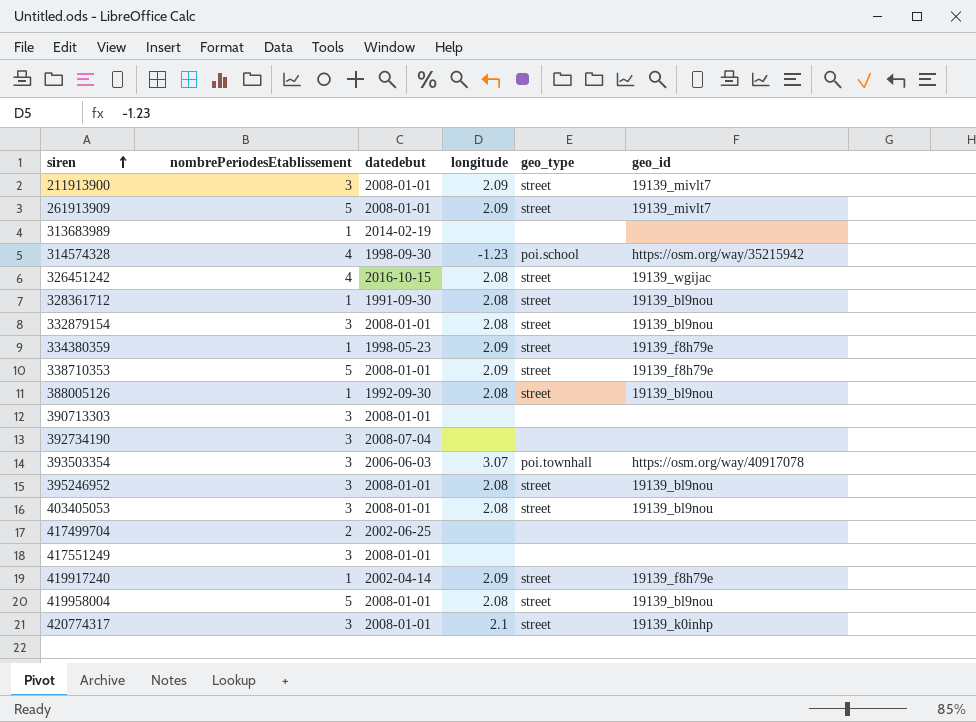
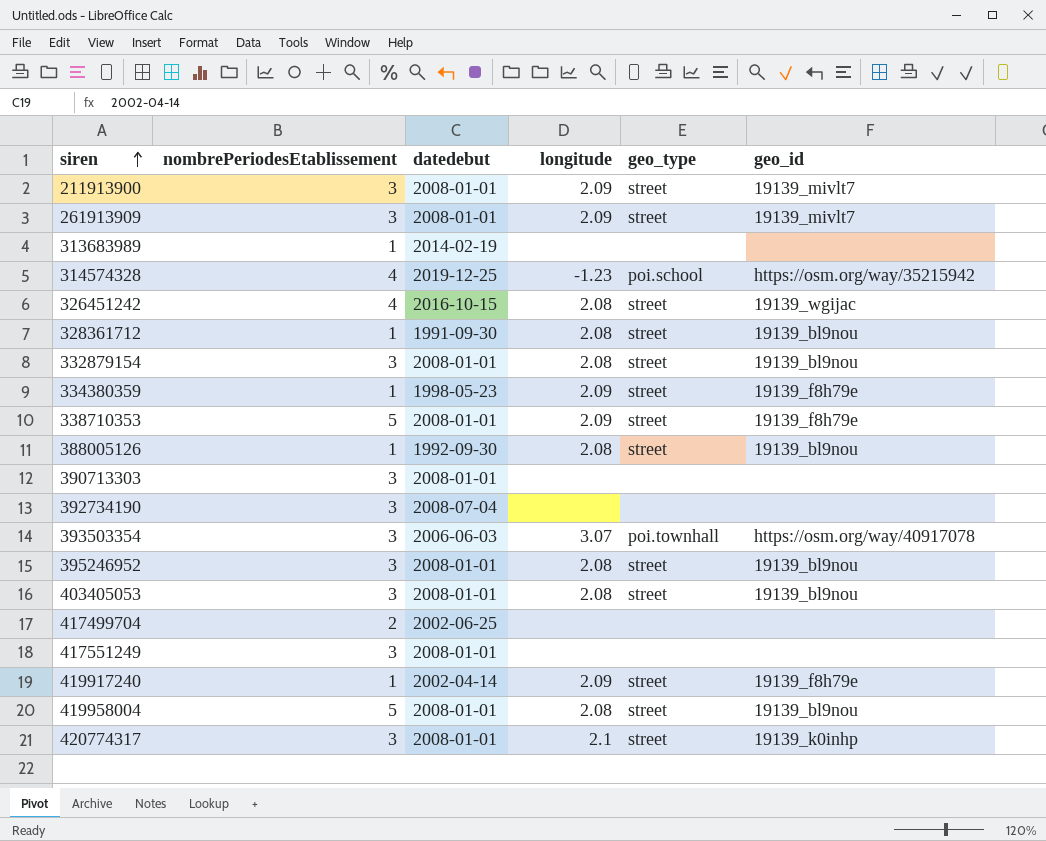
261913909 | nombrePeriodesEtablissement: 5 -> 3
314574328 | datedebut: 1998-09-30 -> 2019-12-25

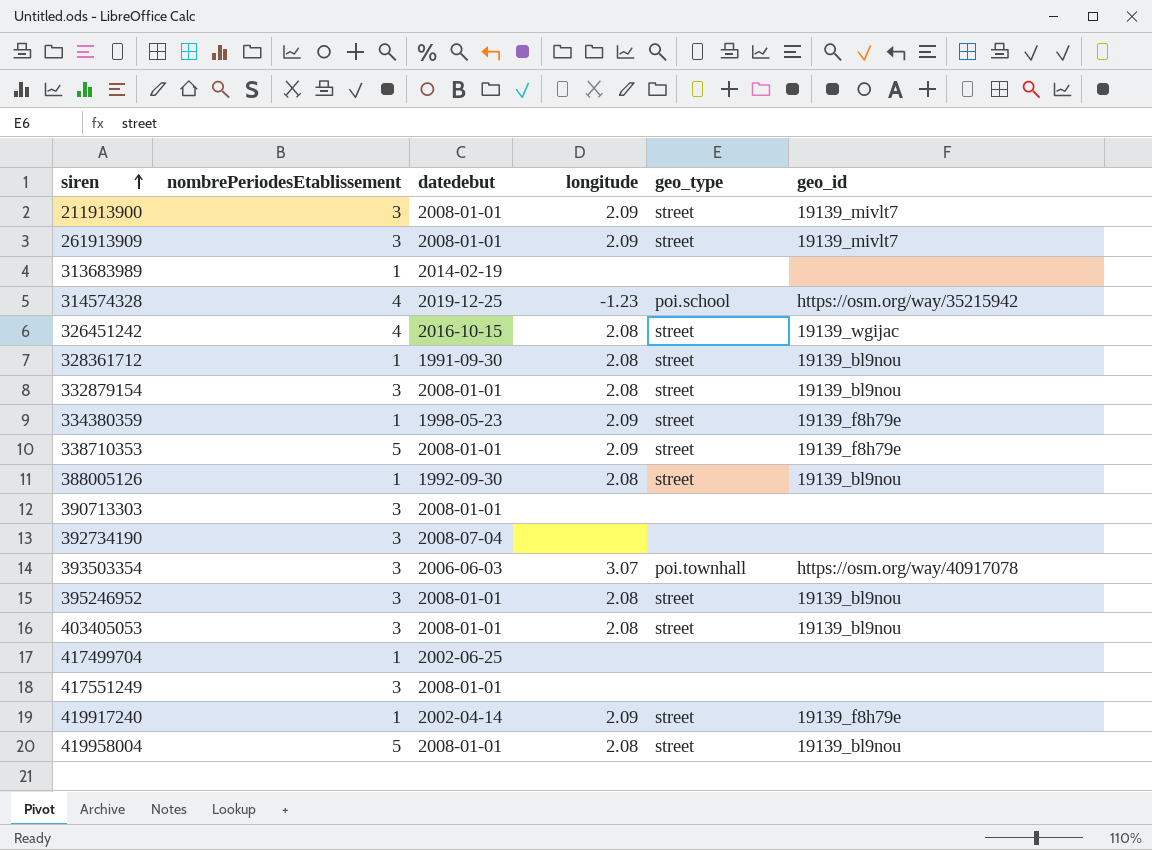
row 420774317: 3 | 2008-01-01 | 2.1 | street | 19139_k0inhp -> none
417499704 | nombrePeriodesEtablissement: 2 -> 1

